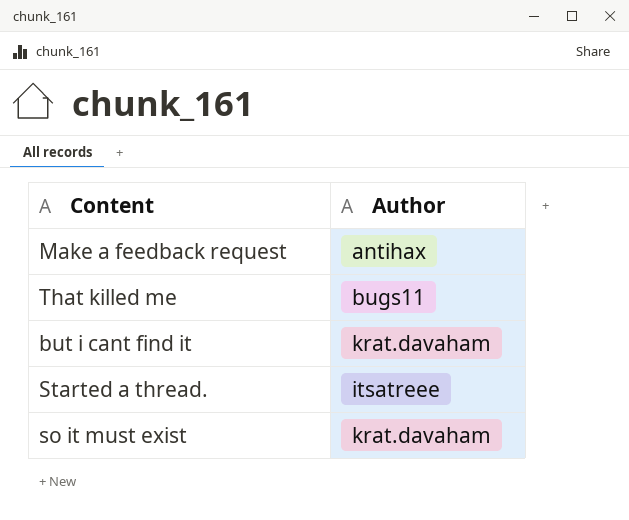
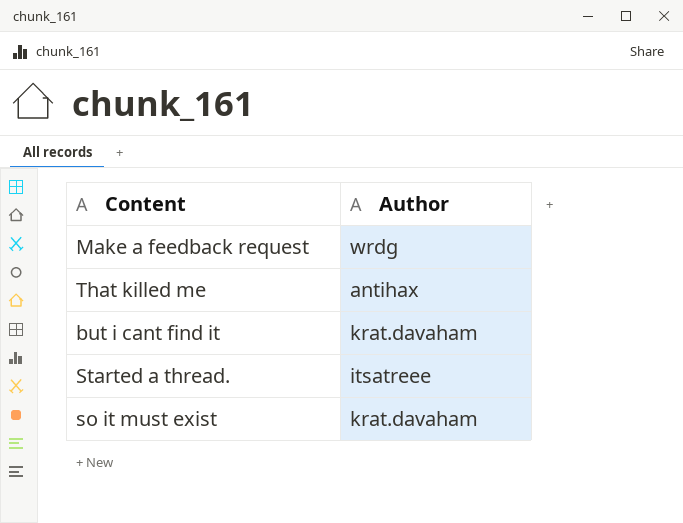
Make a feedback request | Author: antihax -> wrdg
That killed me | Author: bugs11 -> antihax

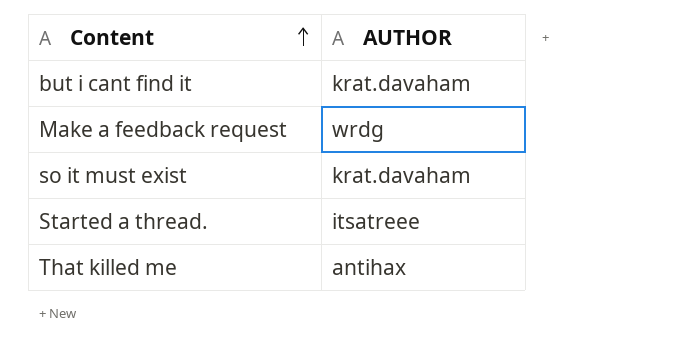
row order: none -> Content ascending
column name: Author -> AUTHOR

